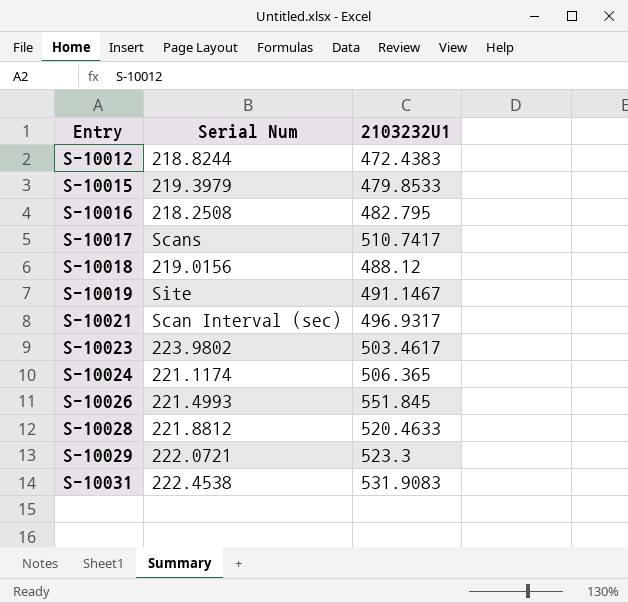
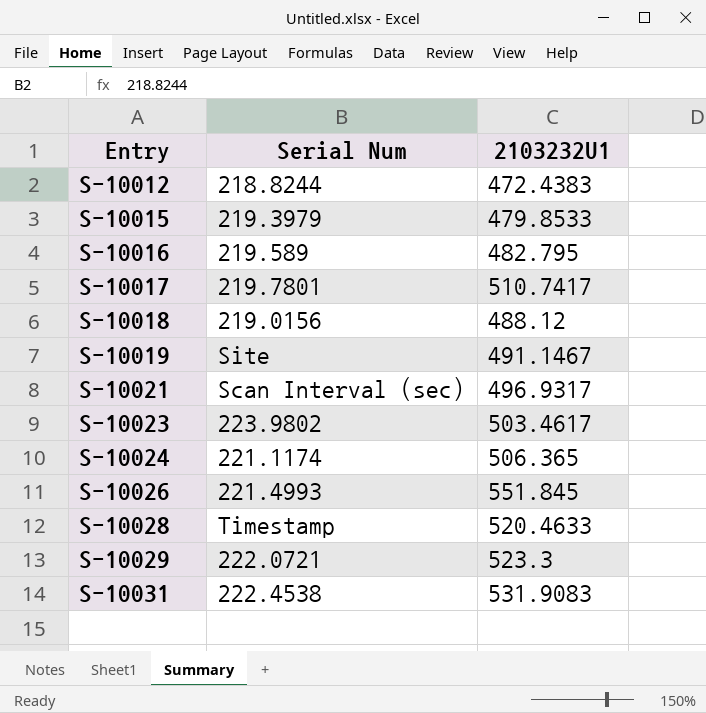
S-10016 | Serial Num: 218.2508 -> 219.589
S-10017 | Serial Num: Scans -> 219.7801
S-10028 | Serial Num: 221.8812 -> Timestamp

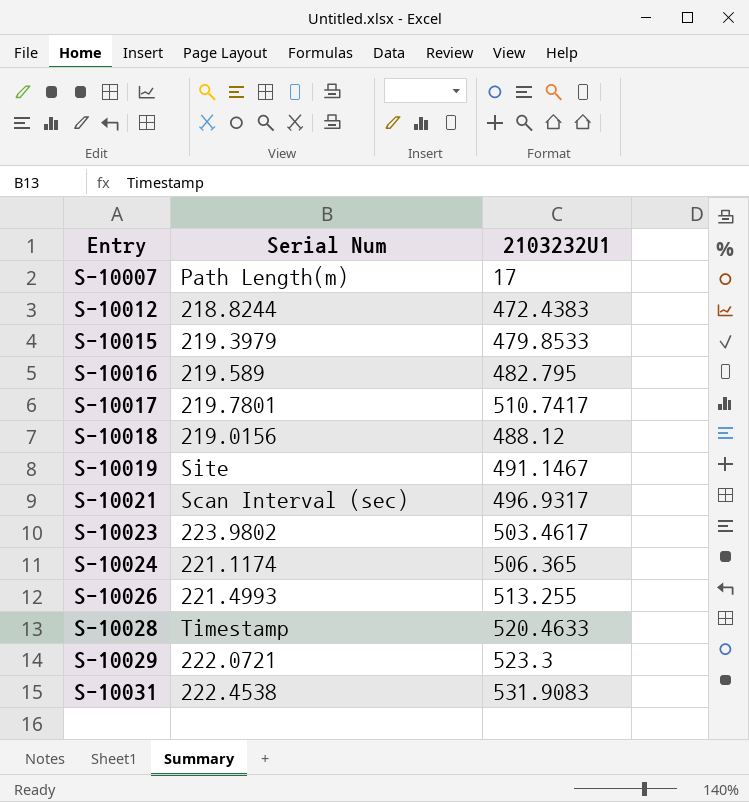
row S-10007: none -> Path Length(m) | 17
S-10026 | 2103232U1: 551.845 -> 513.255

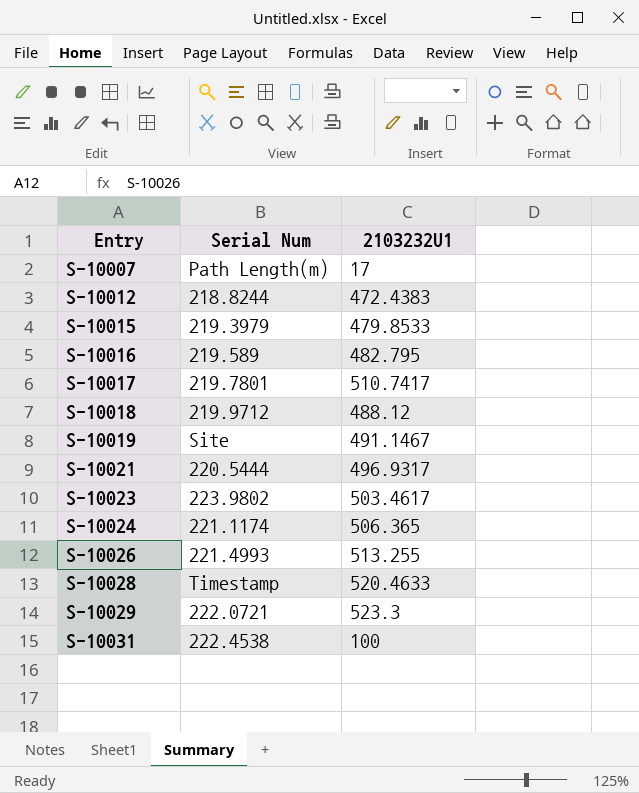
S-10018 | Serial Num: 219.0156 -> 219.9712
S-10021 | Serial Num: Scan Interval (sec) -> 220.5444
S-10031 | 2103232U1: 531.9083 -> 100

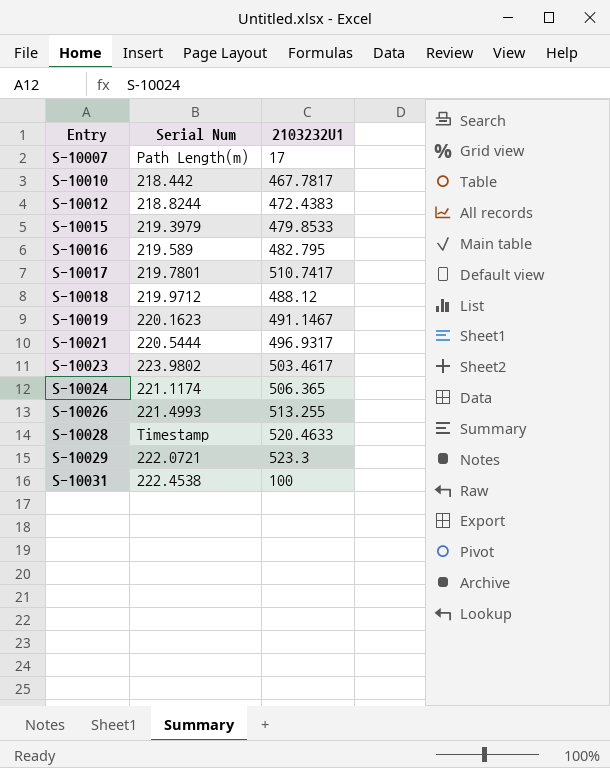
row S-10010: none -> 218.442 | 467.7817
S-10019 | Serial Num: Site -> 220.1623

